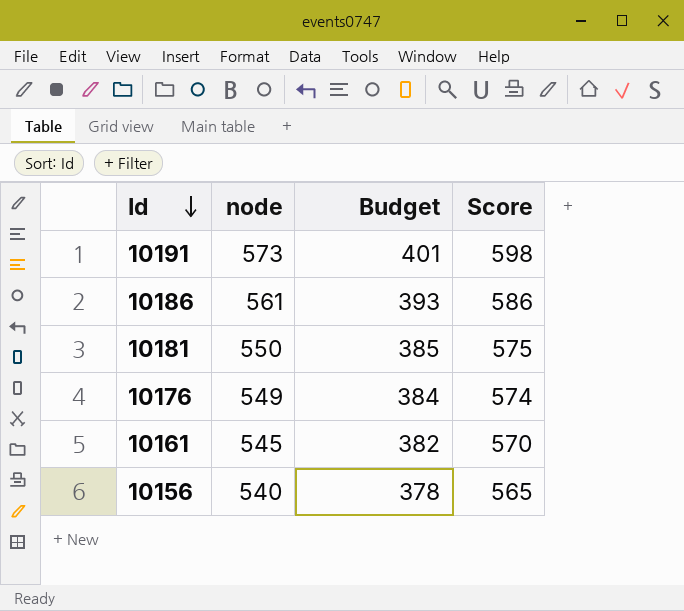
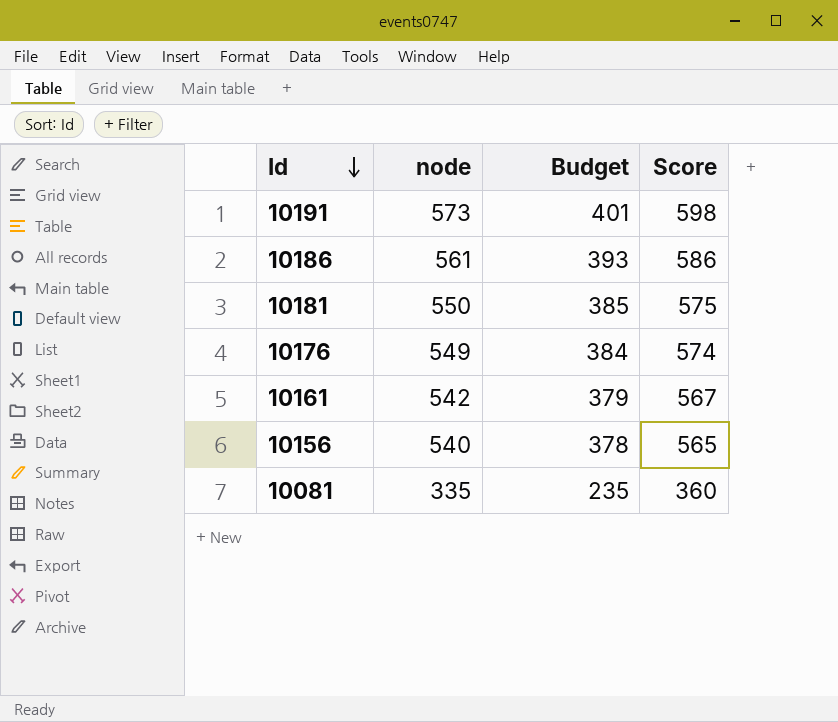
10161 | node: 545 -> 542
10161 | Budget: 382 -> 379
10161 | Score: 570 -> 567
row 10081: none -> 335 | 235 | 360

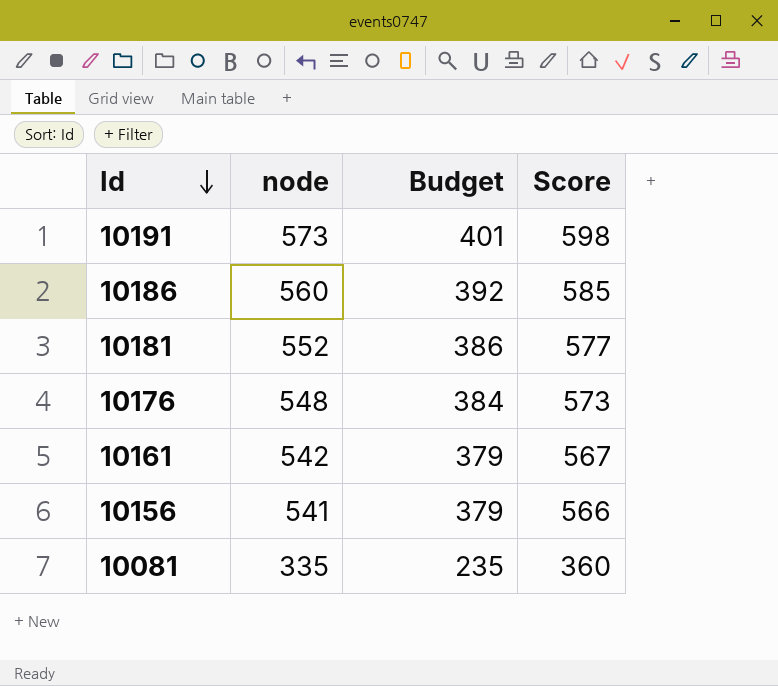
10186 | node: 561 -> 560
10186 | Budget: 393 -> 392
10186 | Score: 586 -> 585
10181 | node: 550 -> 552
10181 | Budget: 385 -> 386
10181 | Score: 575 -> 577
10176 | node: 549 -> 548
10176 | Score: 574 -> 573
10156 | node: 540 -> 541
10156 | Budget: 378 -> 379
10156 | Score: 565 -> 566

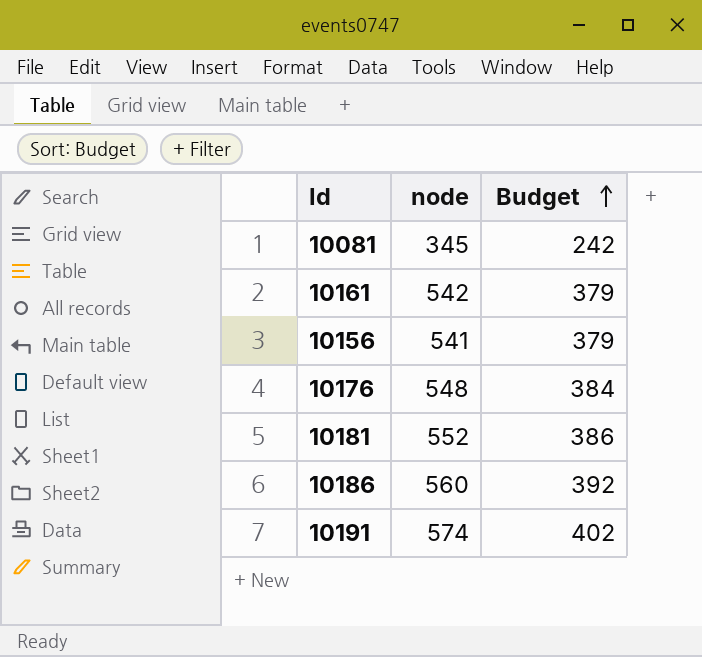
row order: Id descending -> Budget ascending
column Score | formula: [node] + 25 -> none
10081 | node: 335 -> 345
10081 | Budget: 235 -> 242
10191 | node: 573 -> 574
10191 | Budget: 401 -> 402

